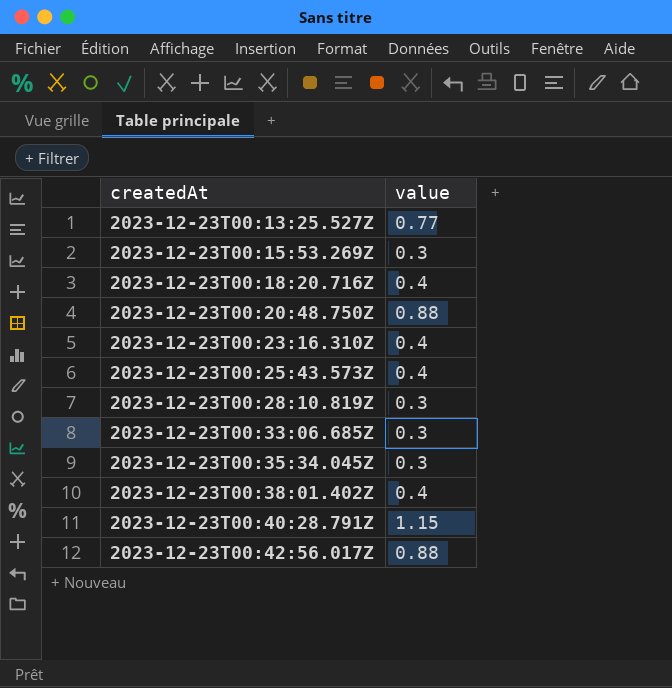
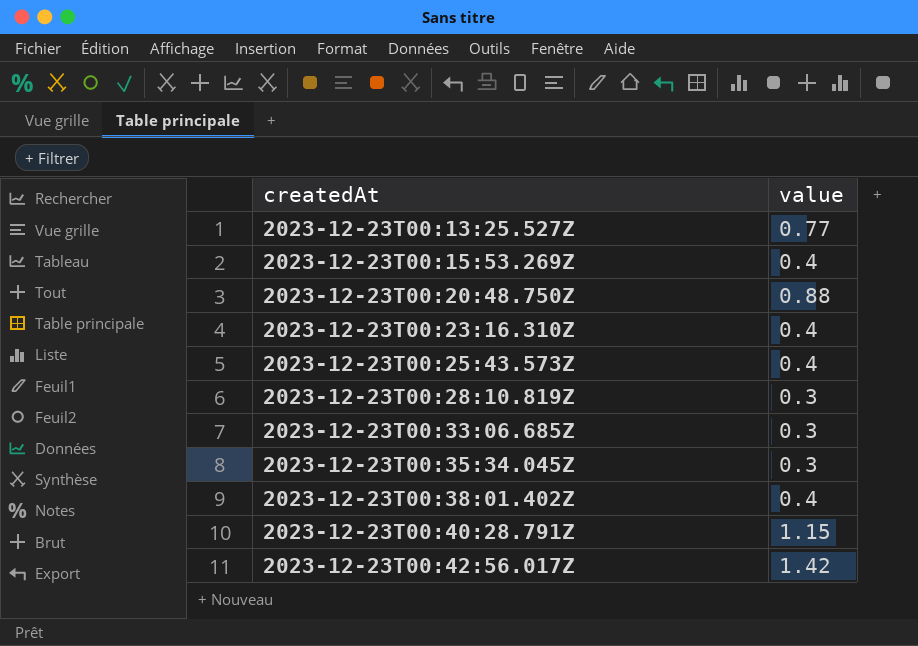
row 2023-12-23T00:18:20.716Z: 0.4 -> none
2023-12-23T00:15:53.269Z | value: 0.3 -> 0.4
2023-12-23T00:42:56.017Z | value: 0.88 -> 1.42

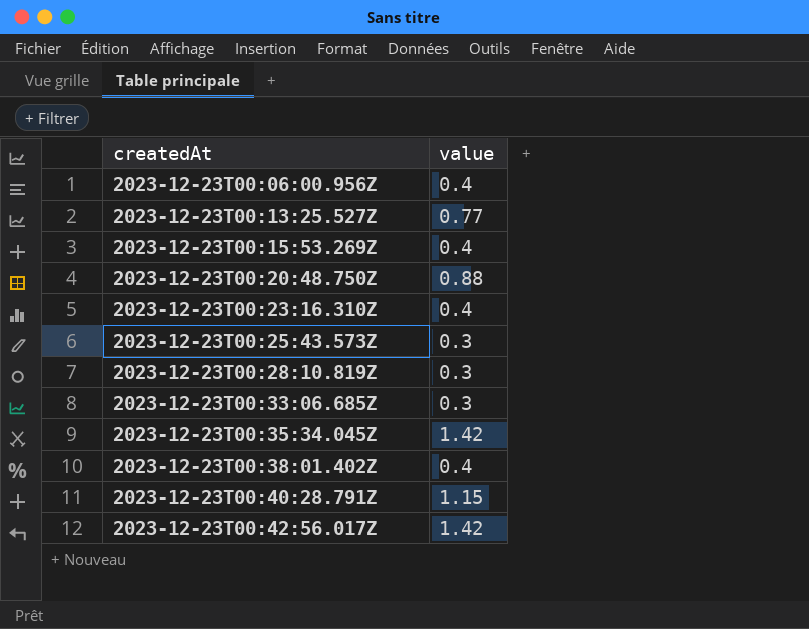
row 2023-12-23T00:06:00.956Z: none -> 0.4
2023-12-23T00:25:43.573Z | value: 0.4 -> 0.3
2023-12-23T00:35:34.045Z | value: 0.3 -> 1.42

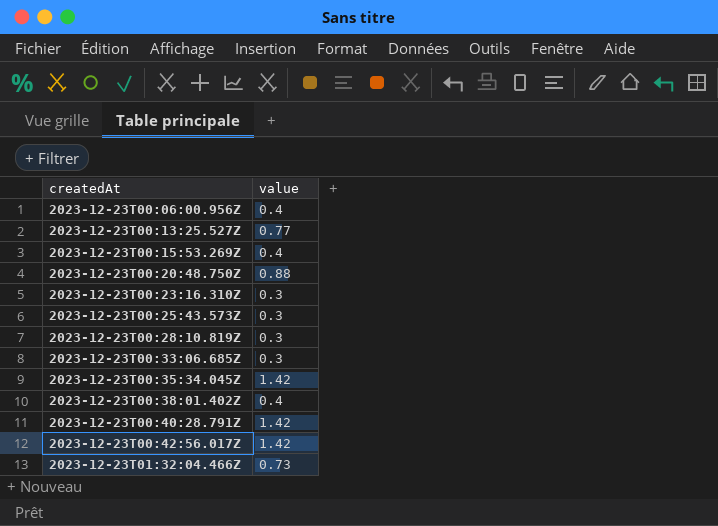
2023-12-23T00:23:16.310Z | value: 0.4 -> 0.3
2023-12-23T00:40:28.791Z | value: 1.15 -> 1.42
row 2023-12-23T01:32:04.466Z: none -> 0.73

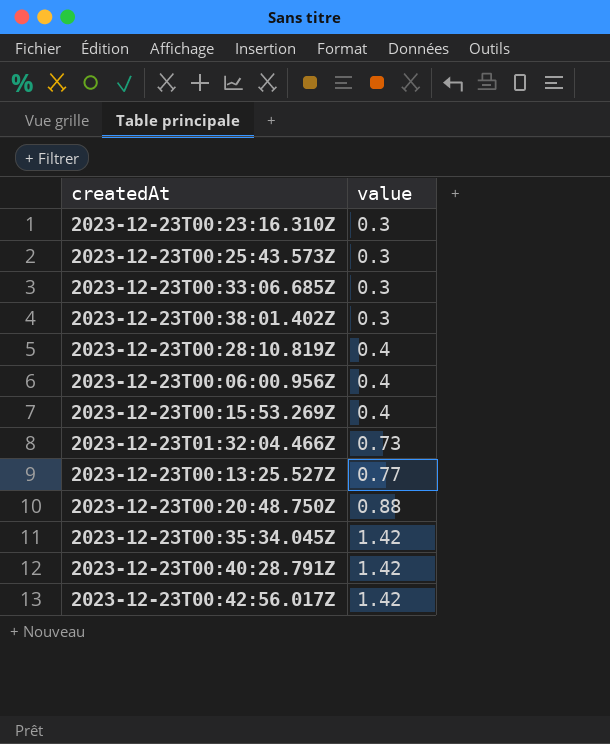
row order: createdAt ascending -> value ascending
2023-12-23T00:38:01.402Z | value: 0.4 -> 0.3
2023-12-23T00:28:10.819Z | value: 0.3 -> 0.4

